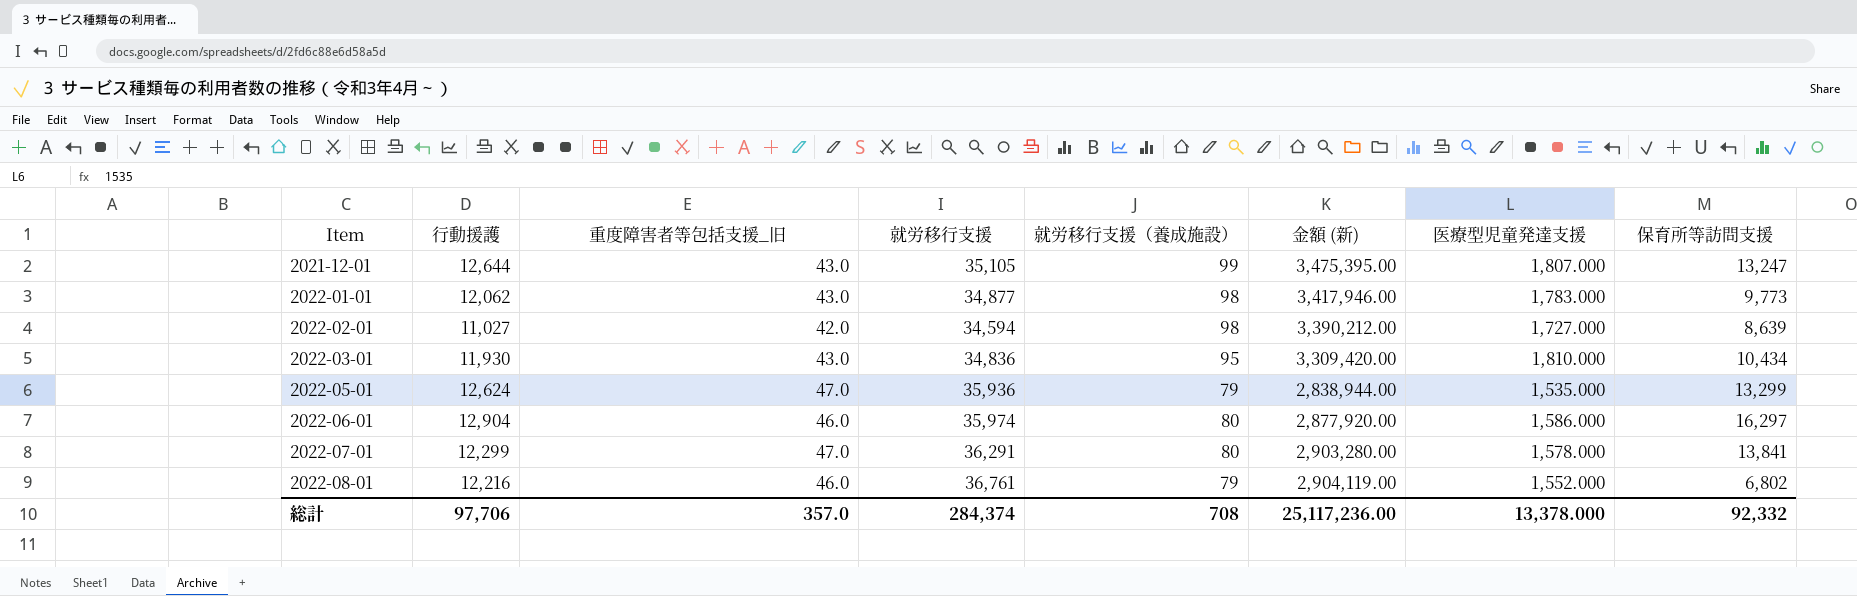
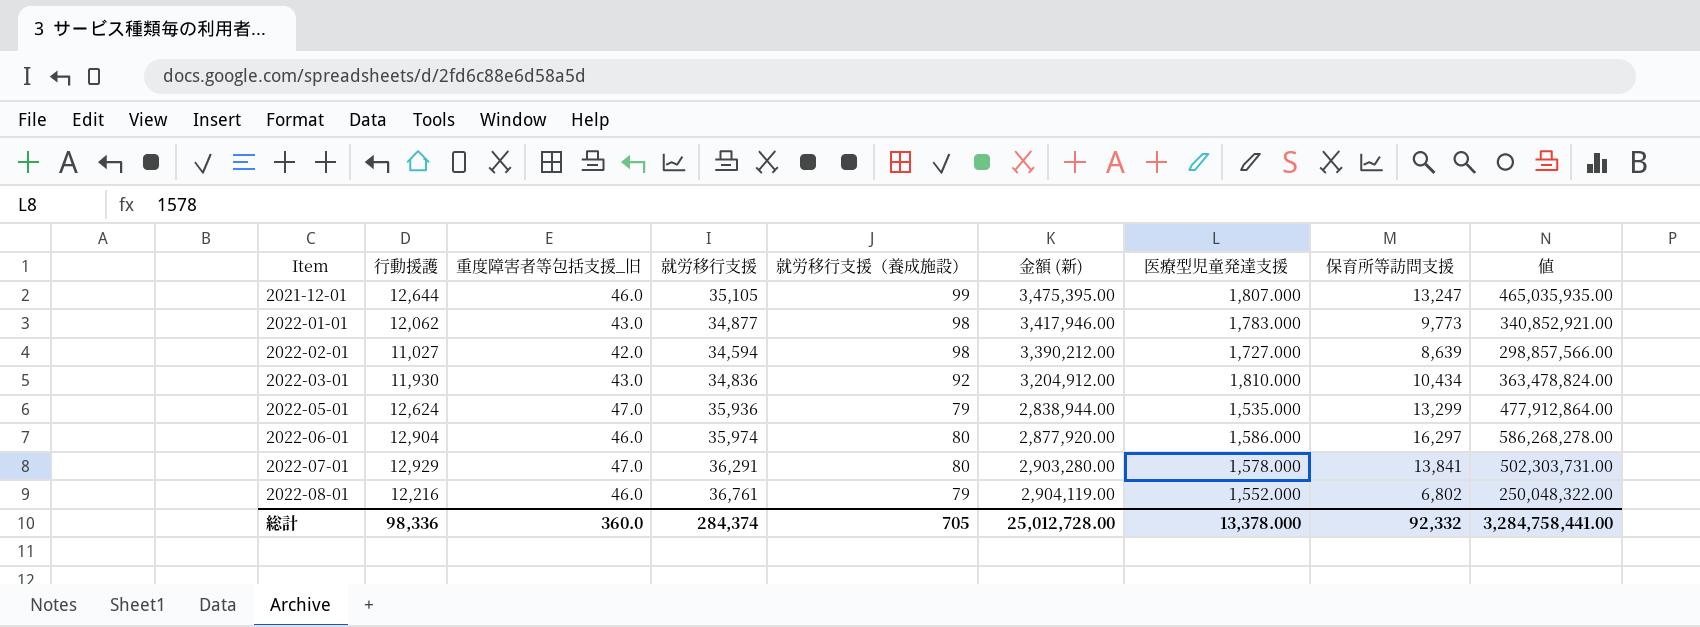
column 値 | formula: none -> [就労移行支援] * [保育所等訪問支援]
2021-12-01 | 重度障害者等包括支援_旧: 43.0 -> 46.0
2022-03-01 | 就労移行支援（養成施設）: 95 -> 92
2022-03-01 | 金額 (新): 3,309,420.00 -> 3,204,912.00
2022-07-01 | 行動援護: 12,299 -> 12,929
総計 | 行動援護: 97,706 -> 98,336
総計 | 重度障害者等包括支援_旧: 357.0 -> 360.0
総計 | 就労移行支援（養成施設）: 708 -> 705
総計 | 金額 (新): 25,117,236.00 -> 25,012,728.00

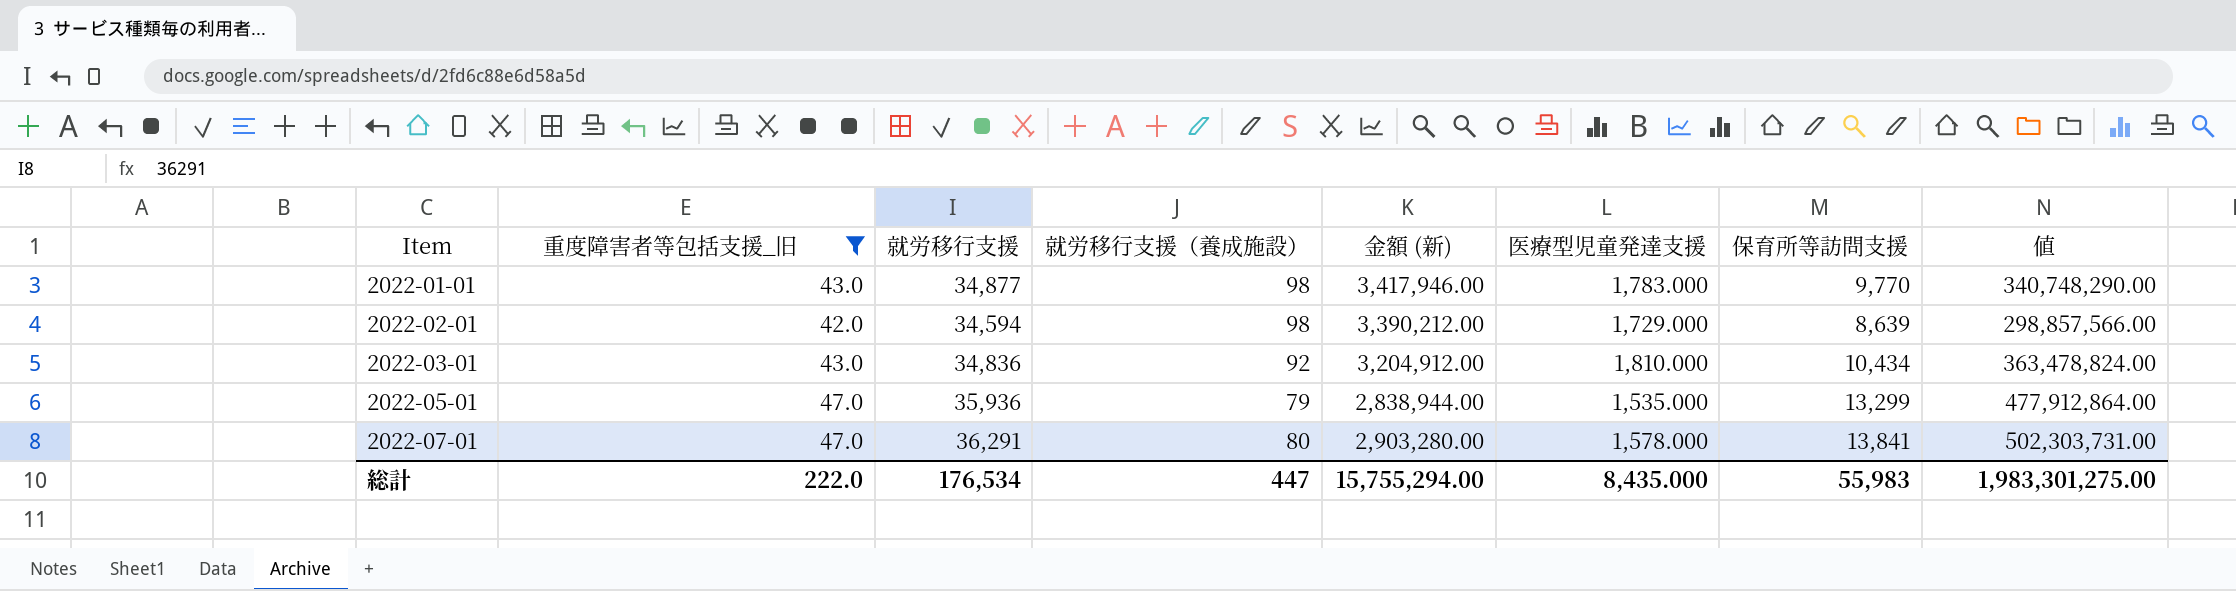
filter: none -> 重度障害者等包括支援_旧 != 46.0
column 行動援護 | position: 2 -> none
2022-01-01 | 保育所等訪問支援: 9,773 -> 9,770
2022-01-01 | 値: 340,852,921.00 -> 340,748,290.00
2022-02-01 | 医療型児童発達支援: 1,727.000 -> 1,729.000
総計 | 重度障害者等包括支援_旧: 360.0 -> 222.0
総計 | 就労移行支援: 284,374 -> 176,534
総計 | 就労移行支援（養成施設）: 705 -> 447
総計 | 金額 (新): 25,012,728.00 -> 15,755,294.00
総計 | 医療型児童発達支援: 13,378.000 -> 8,435.000
総計 | 保育所等訪問支援: 92,332 -> 55,983
総計 | 値: 3,284,758,441.00 -> 1,983,301,275.00

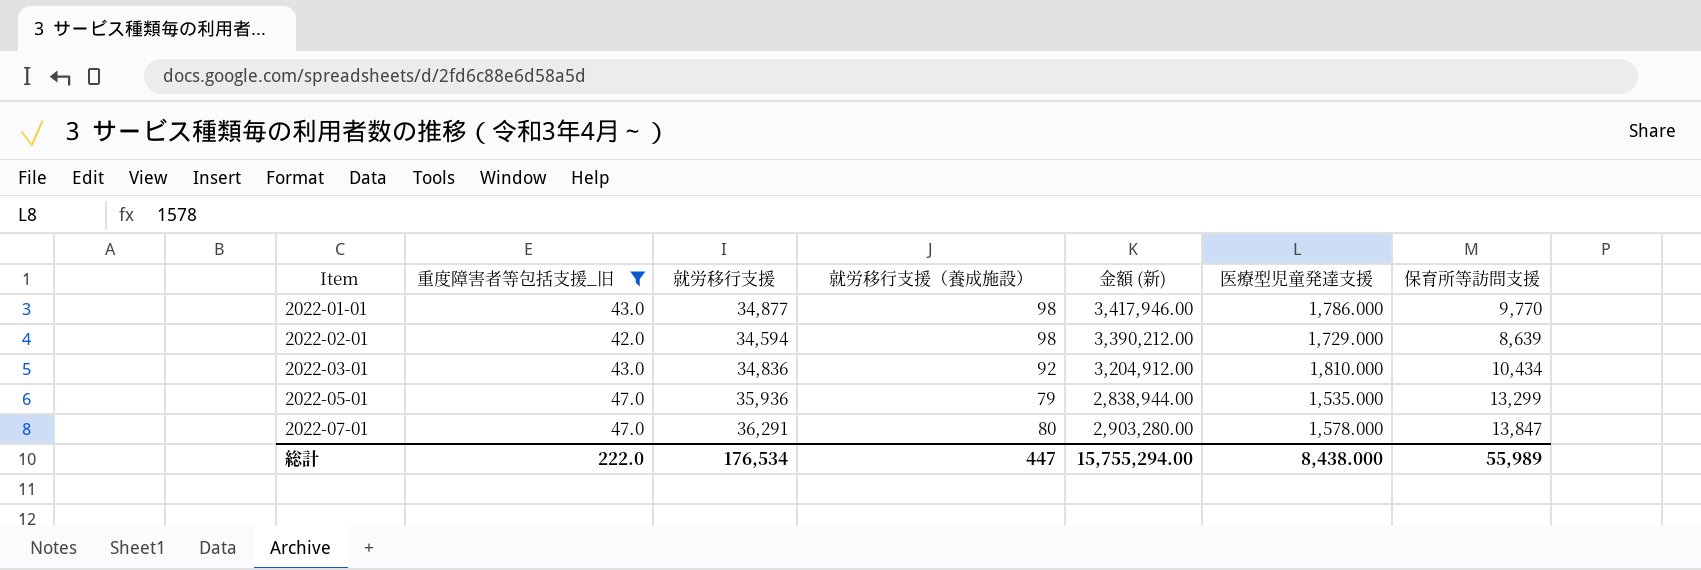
column 値 | formula: [就労移行支援] * [保育所等訪問支援] -> none
2022-01-01 | 医療型児童発達支援: 1,783.000 -> 1,786.000
2022-07-01 | 保育所等訪問支援: 13,841 -> 13,847
総計 | 医療型児童発達支援: 8,435.000 -> 8,438.000
総計 | 保育所等訪問支援: 55,983 -> 55,989

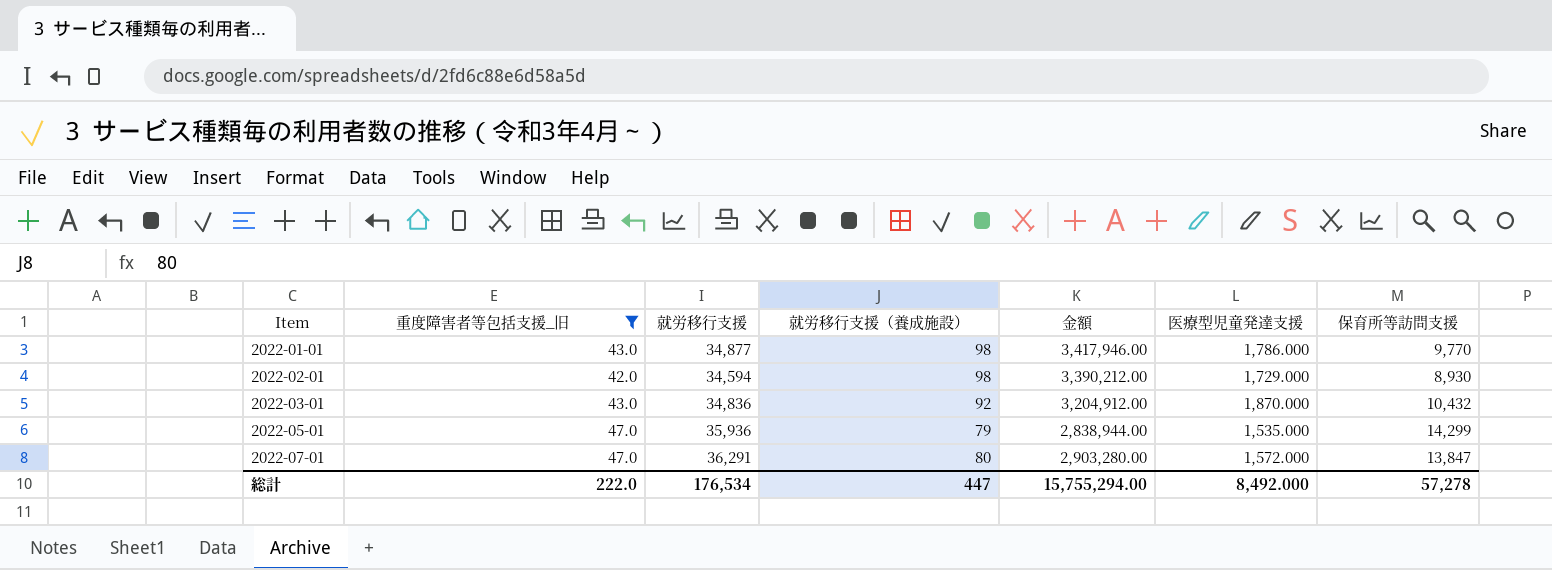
column name: 金額 (新) -> 金額
2022-02-01 | 保育所等訪問支援: 8,639 -> 8,930
2022-03-01 | 医療型児童発達支援: 1,810.000 -> 1,870.000
2022-03-01 | 保育所等訪問支援: 10,434 -> 10,432
2022-05-01 | 保育所等訪問支援: 13,299 -> 14,299
2022-07-01 | 医療型児童発達支援: 1,578.000 -> 1,572.000
総計 | 医療型児童発達支援: 8,438.000 -> 8,492.000
総計 | 保育所等訪問支援: 55,989 -> 57,278

